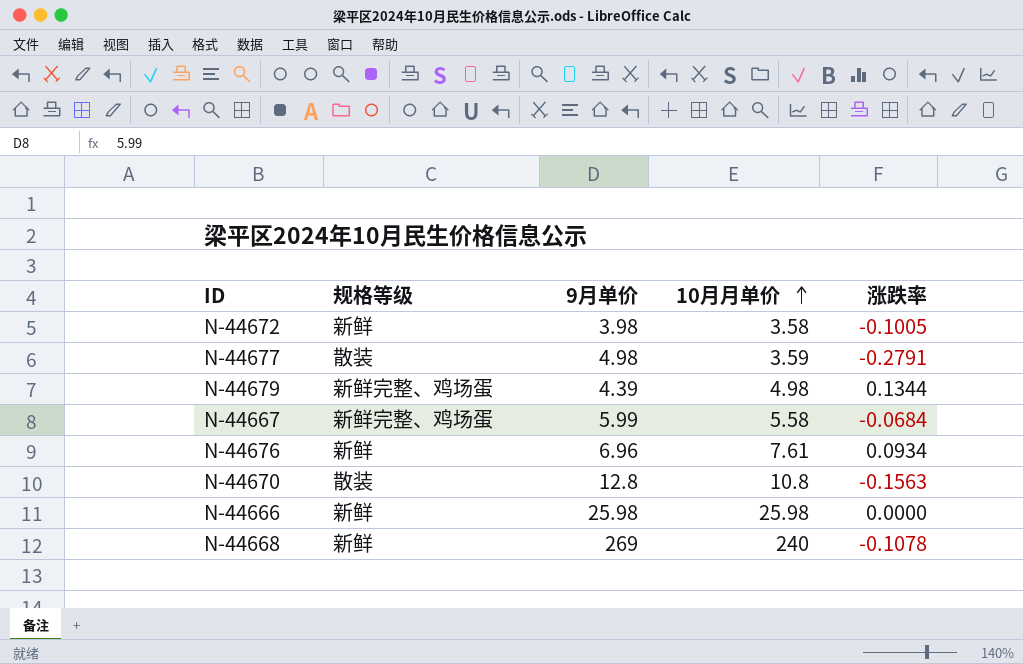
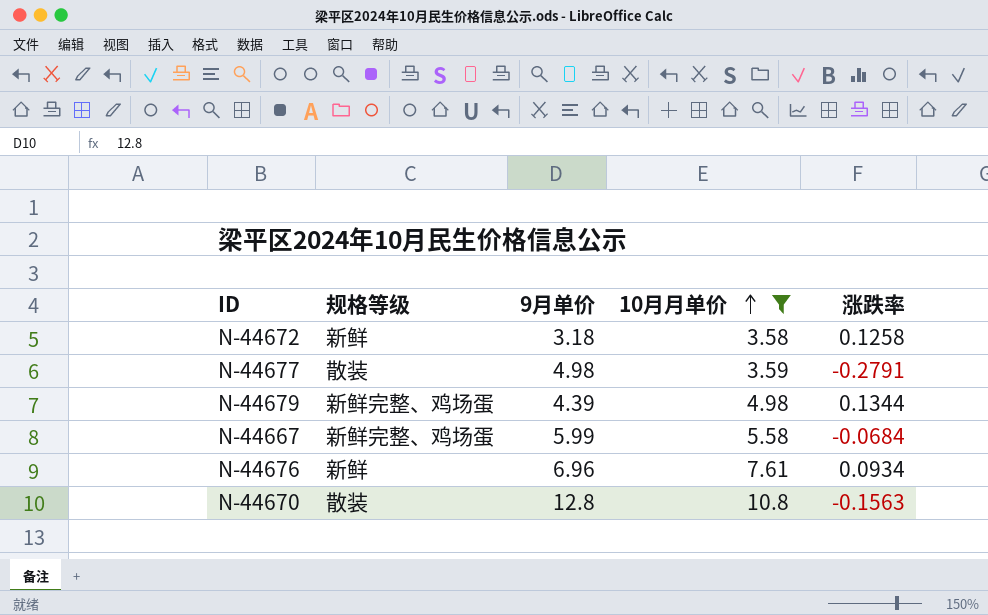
filter: none -> 10月月单价 <= 10.8
N-44672 | 9月单价: 3.98 -> 3.18
N-44672 | 涨跌率: -0.1005 -> 0.1258

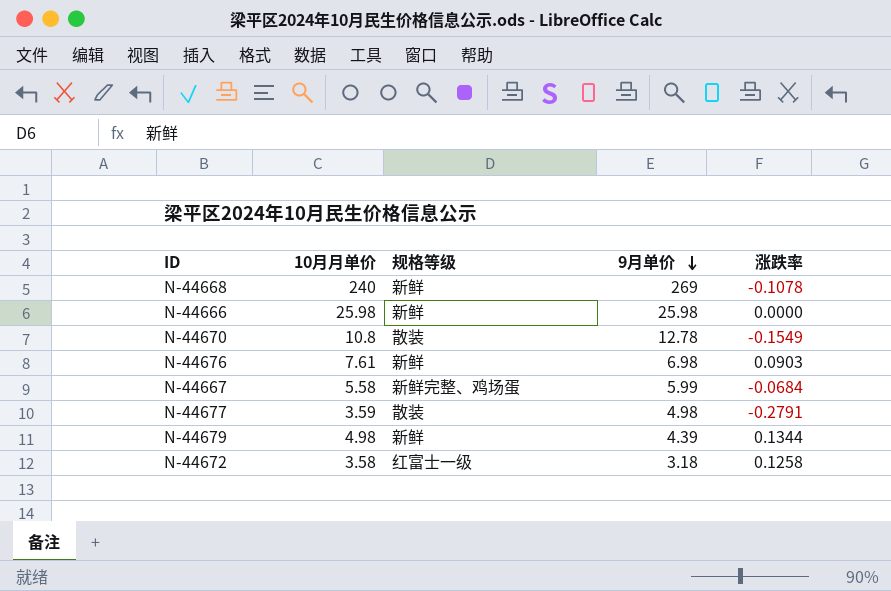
filter: 10月月单价 <= 10.8 -> none
row order: 10月月单价 ascending -> 9月单价 descending
column 10月月单价 | position: 4 -> 2
N-44670 | 9月单价: 12.8 -> 12.78
N-44670 | 涨跌率: -0.1563 -> -0.1549
N-44676 | 9月单价: 6.96 -> 6.98
N-44676 | 涨跌率: 0.0934 -> 0.0903
N-44679 | 规格等级: 新鲜完整、鸡场蛋 -> 新鲜
N-44672 | 规格等级: 新鲜 -> 红富士一级

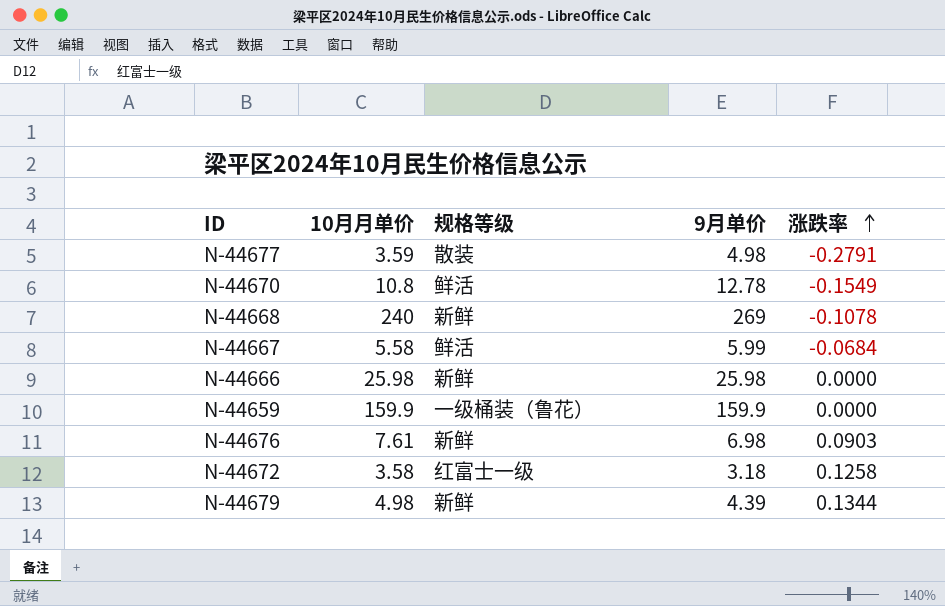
row order: 9月单价 descending -> 涨跌率 ascending
N-44670 | 规格等级: 散装 -> 鲜活
N-44667 | 规格等级: 新鲜完整、鸡场蛋 -> 鲜活
row N-44659: none -> 159.9 | 一级桶装（鲁花） | 159.9 | 0.0000

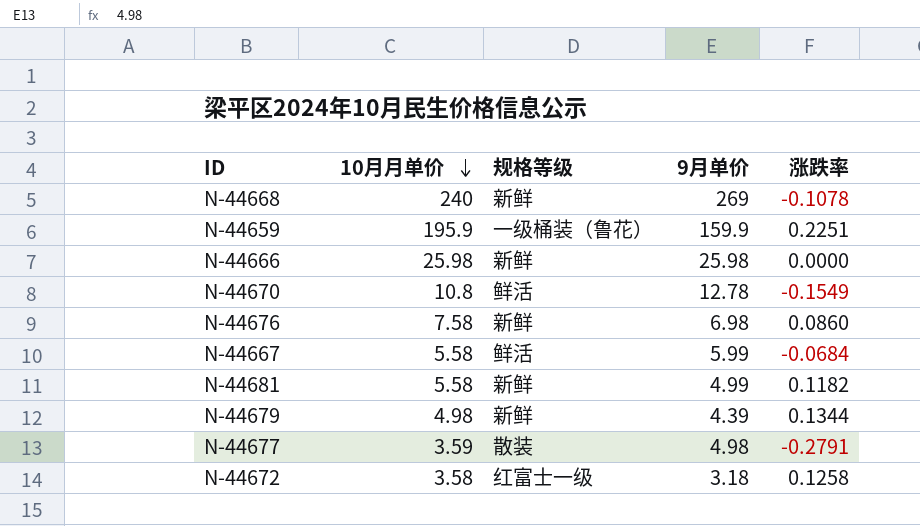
row order: 涨跌率 ascending -> 10月月单价 descending
N-44659 | 10月月单价: 159.9 -> 195.9
N-44659 | 涨跌率: 0.0000 -> 0.2251
N-44676 | 10月月单价: 7.61 -> 7.58
N-44676 | 涨跌率: 0.0903 -> 0.0860
row N-44681: none -> 5.58 | 新鲜 | 4.99 | 0.1182

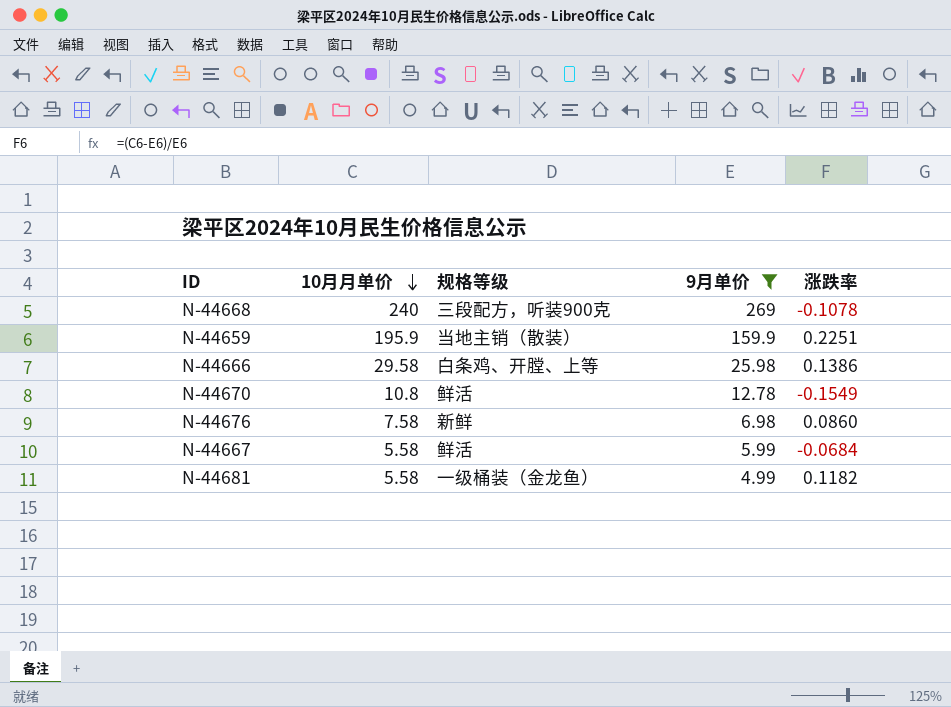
filter: none -> 9月单价 >= 4.99
N-44668 | 规格等级: 新鲜 -> 三段配方，听装900克
N-44659 | 规格等级: 一级桶装（鲁花） -> 当地主销（散装）
N-44666 | 10月月单价: 25.98 -> 29.58
N-44666 | 规格等级: 新鲜 -> 白条鸡、开膛、上等
N-44666 | 涨跌率: 0.0000 -> 0.1386
N-44681 | 规格等级: 新鲜 -> 一级桶装（金龙鱼）

